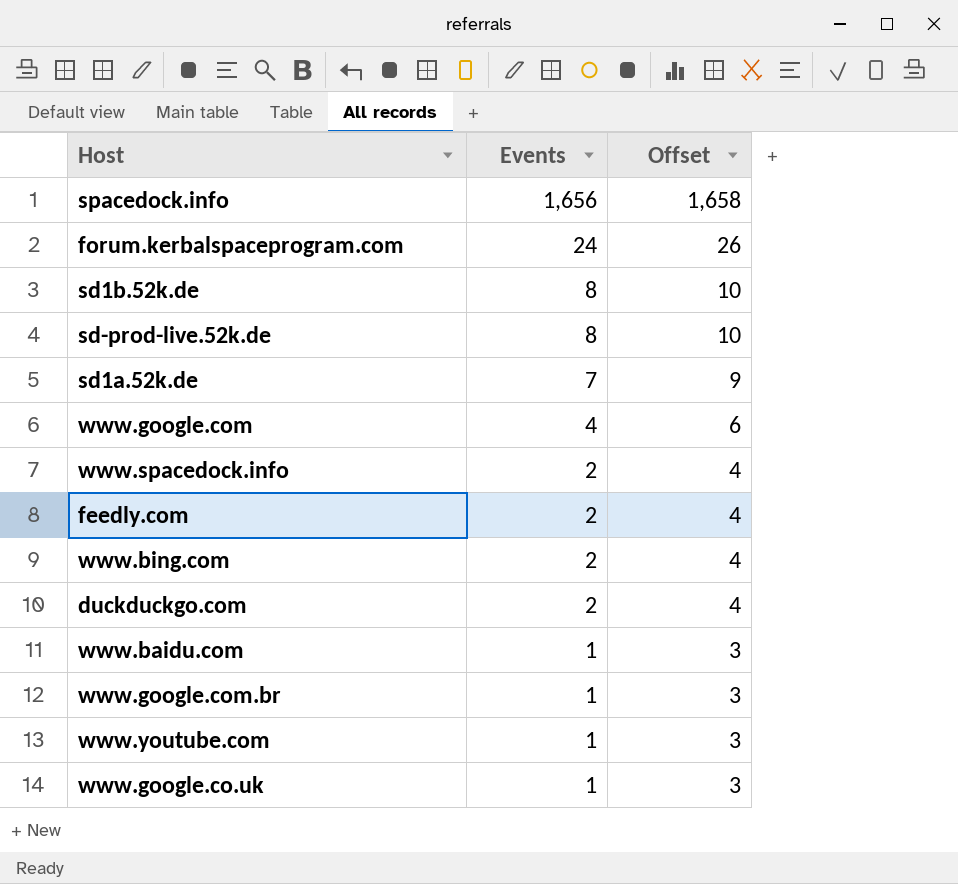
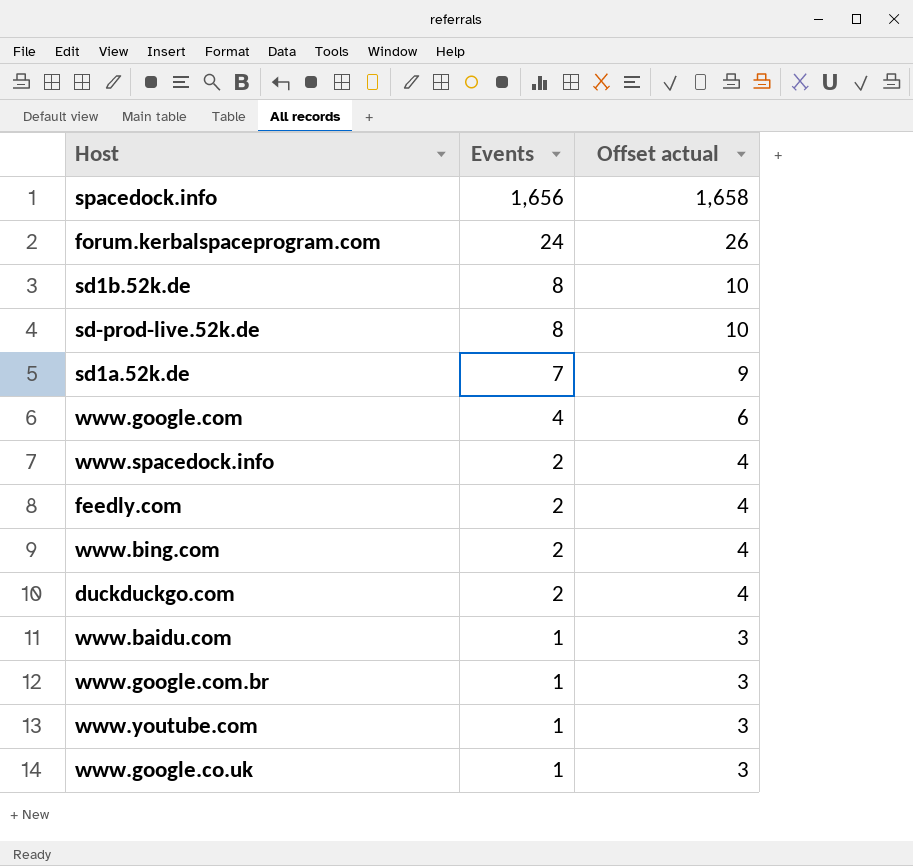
column name: Offset -> Offset actual

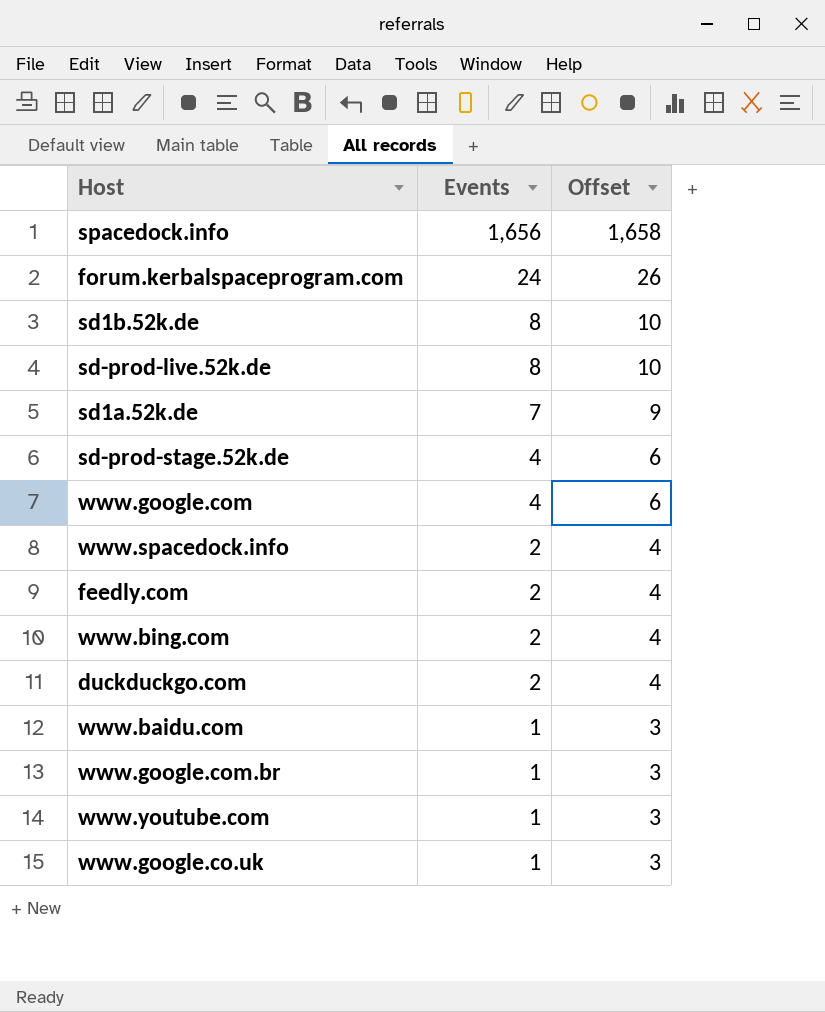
column name: Offset actual -> Offset
row sd-prod-stage.52k.de: none -> 4 | 6

